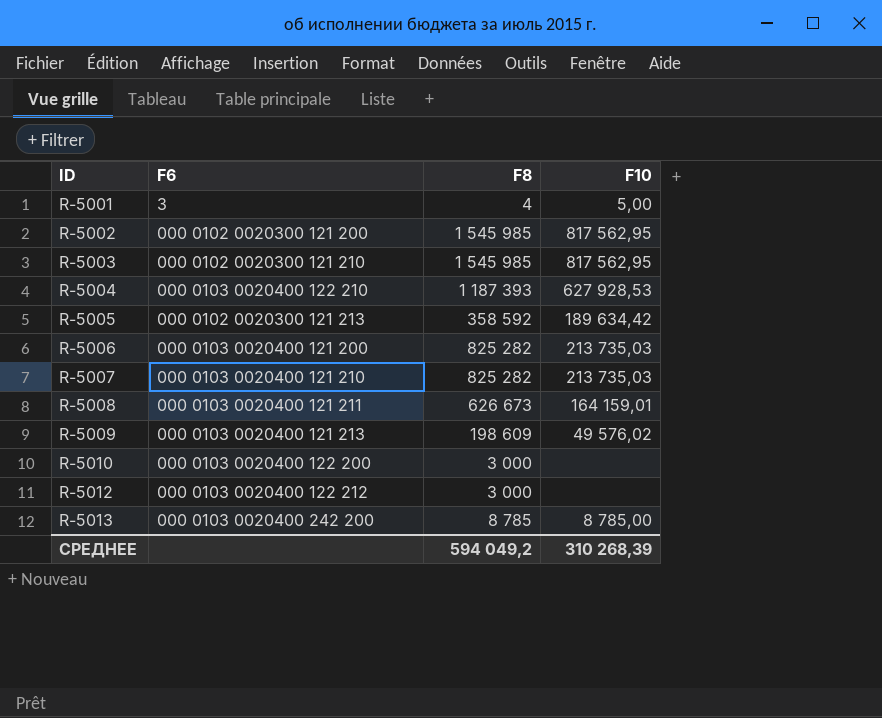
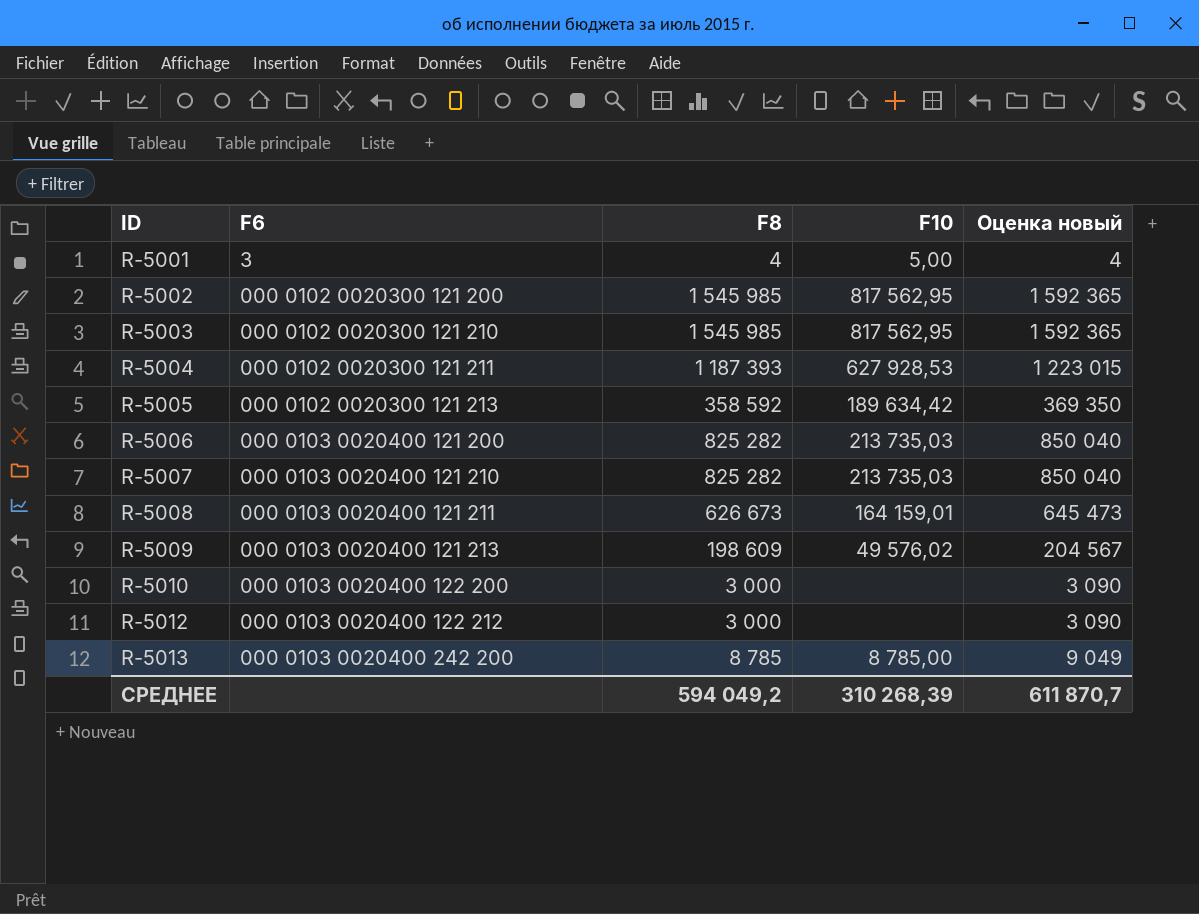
column Оценка новый | formula: none -> [F8] * 1,03
R-5004 | F6: 000 0103 0020400 122 210 -> 000 0102 0020300 121 211

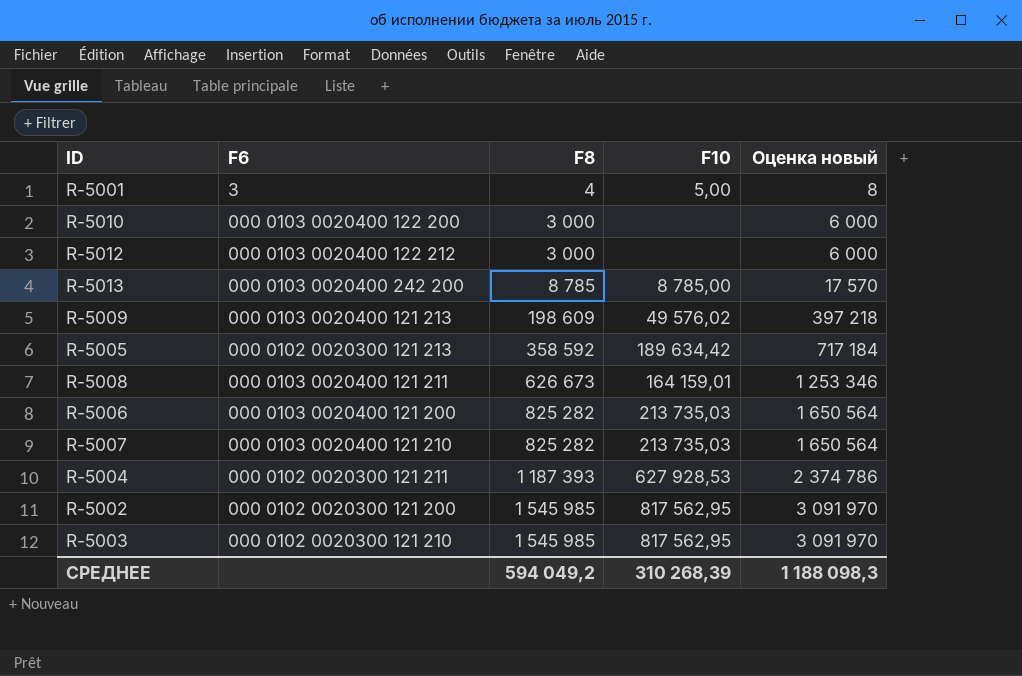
row order: ID ascending -> F8 ascending
column Оценка новый | formula: [F8] * 1,03 -> [F8] * 2
СРЕДНЕЕ | Оценка новый: 611 870,7 -> 1 188 098,3

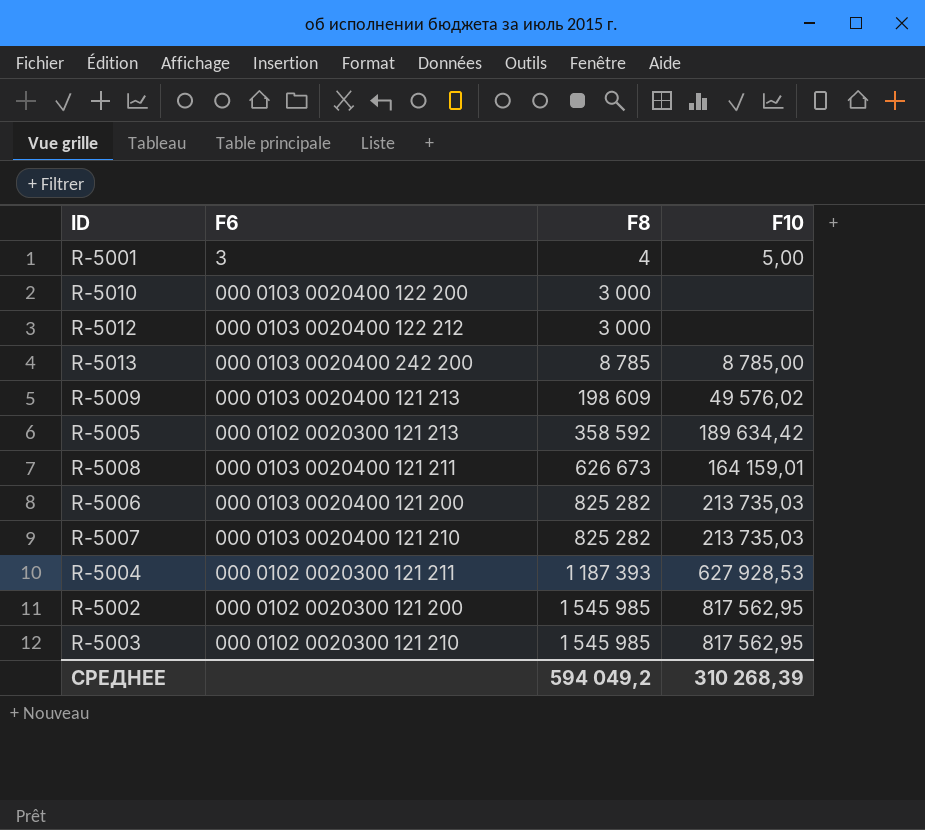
column Оценка новый | formula: [F8] * 2 -> none

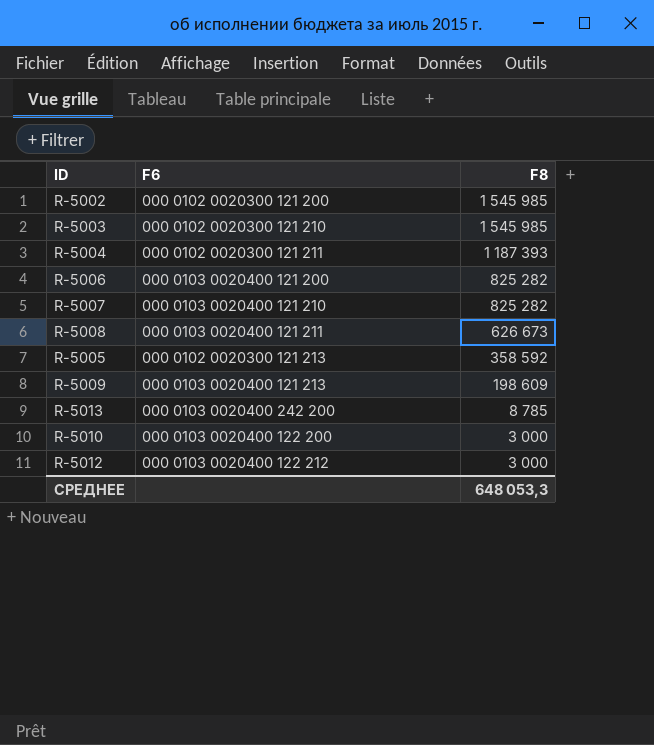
row order: F8 ascending -> F8 descending
column F10 | position: 4 -> none
row R-5001: 3 | 4 | 5,00 -> none
СРЕДНЕЕ | F8: 594 049,2 -> 648 053,3

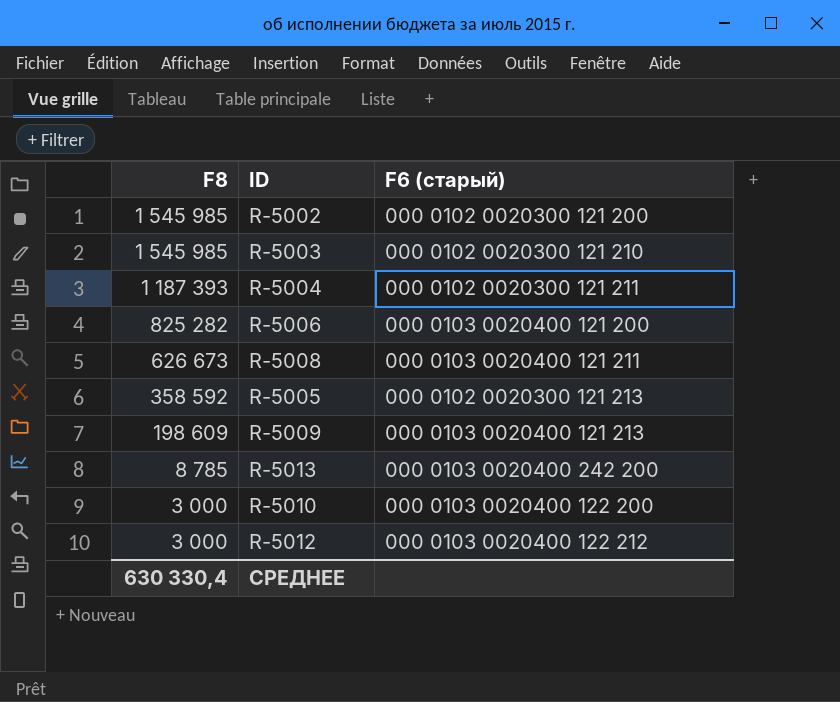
column F8 | position: 3 -> 1
column name: F6 -> F6 (старый)
row R-5007: 000 0103 0020400 121 210 | 825 282 -> none
СРЕДНЕЕ | F8: 648 053,3 -> 630 330,4

